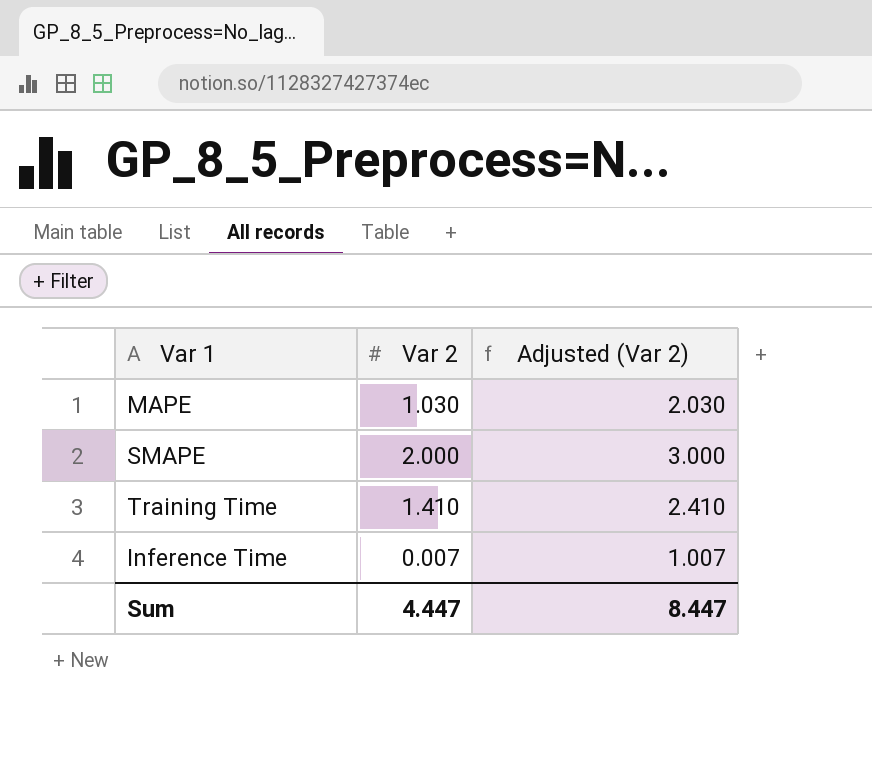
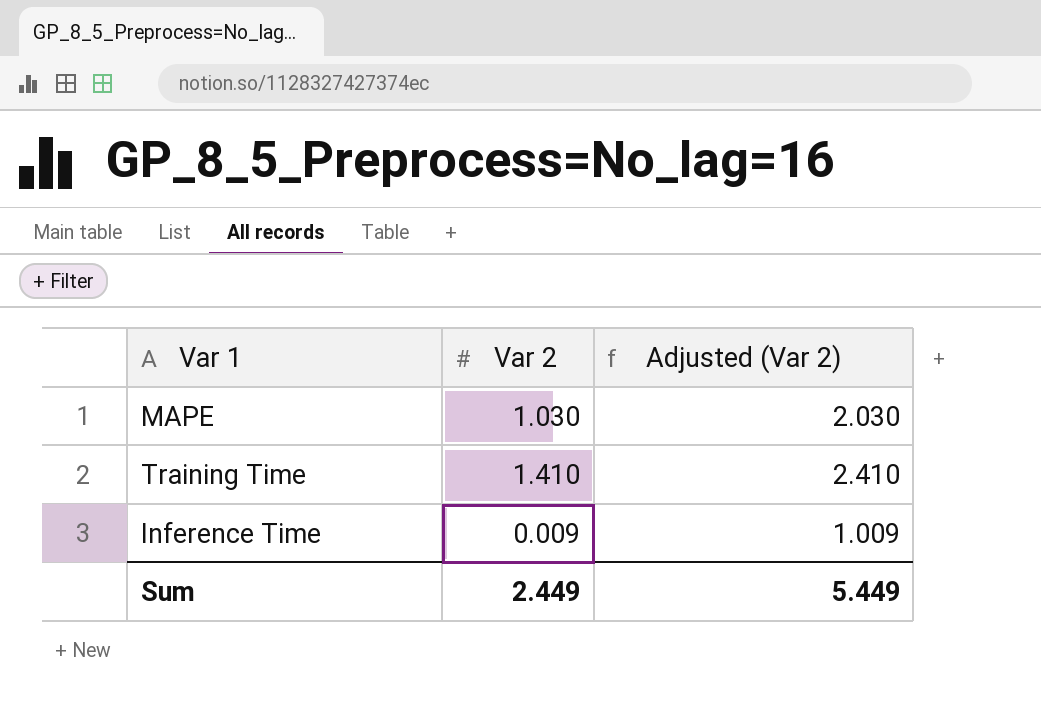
row SMAPE: 2.000 | 3.000 -> none
Inference Time | Var 2: 0.007 -> 0.009
Inference Time | Adjusted (Var 2): 1.007 -> 1.009
Sum | Var 2: 4.447 -> 2.449
Sum | Adjusted (Var 2): 8.447 -> 5.449

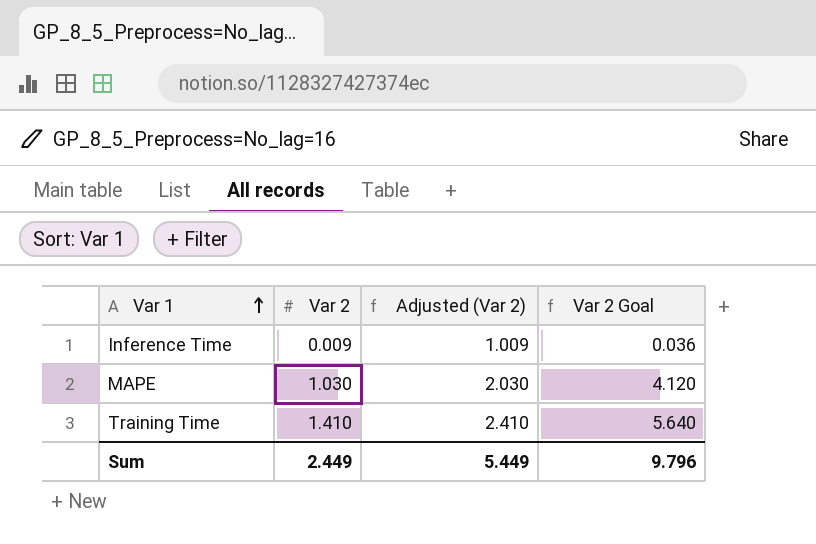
row order: none -> Var 1 ascending
column Var 2 Goal | formula: none -> [Var 2] * 4

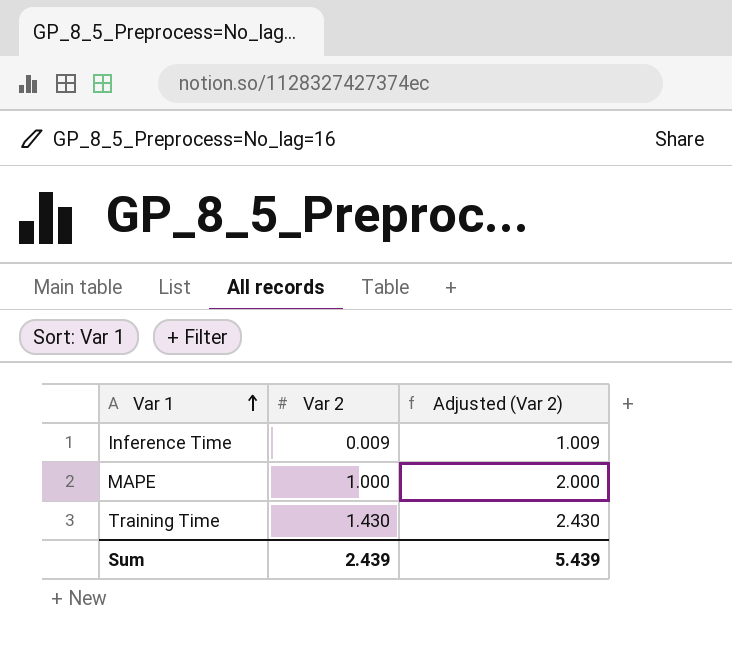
column Var 2 Goal | formula: [Var 2] * 4 -> none
MAPE | Var 2: 1.030 -> 1.000
MAPE | Adjusted (Var 2): 2.030 -> 2.000
Training Time | Var 2: 1.410 -> 1.430
Training Time | Adjusted (Var 2): 2.410 -> 2.430
Sum | Var 2: 2.449 -> 2.439
Sum | Adjusted (Var 2): 5.449 -> 5.439

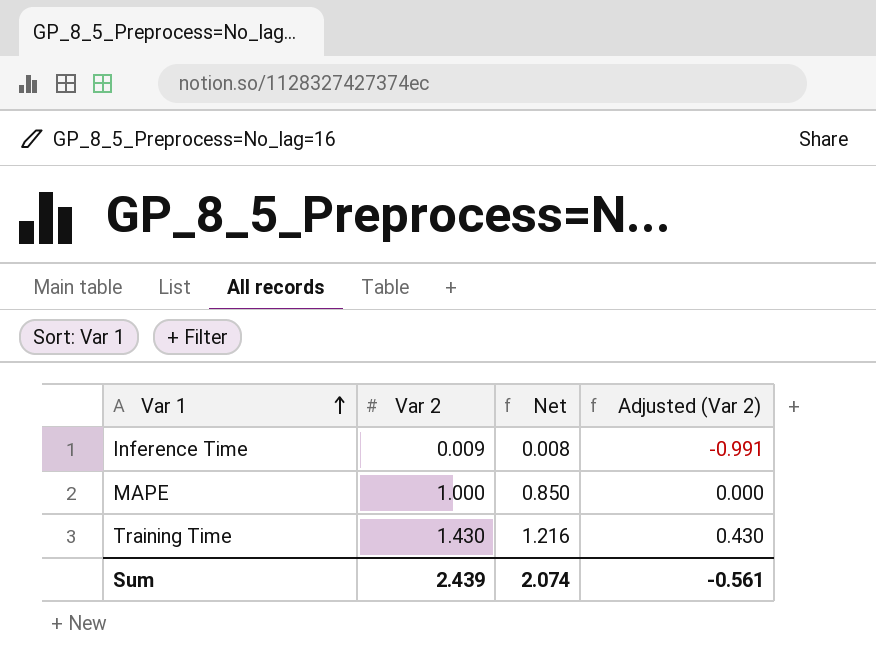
column Net | formula: none -> [Var 2] * 0.85
column Adjusted (Var 2) | formula: [Var 2] + 1 -> [Var 2] - 1
Sum | Adjusted (Var 2): 5.439 -> -0.561

